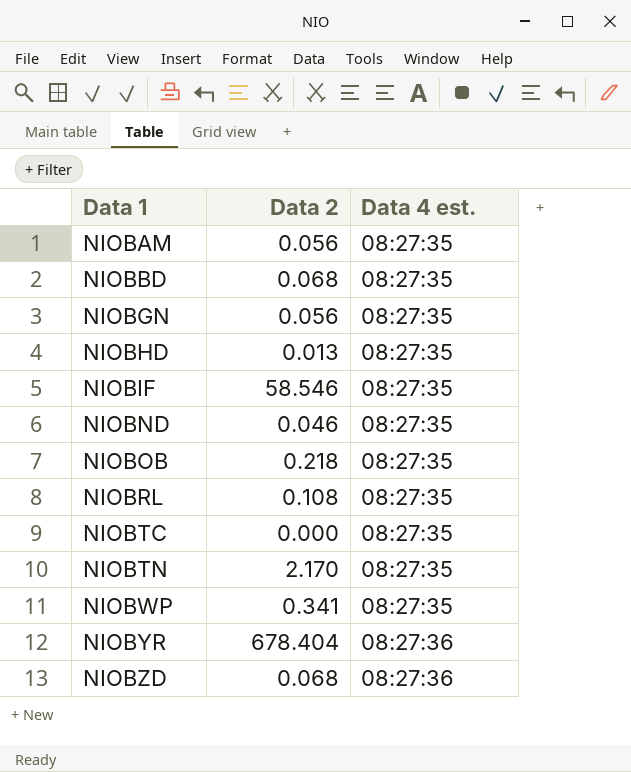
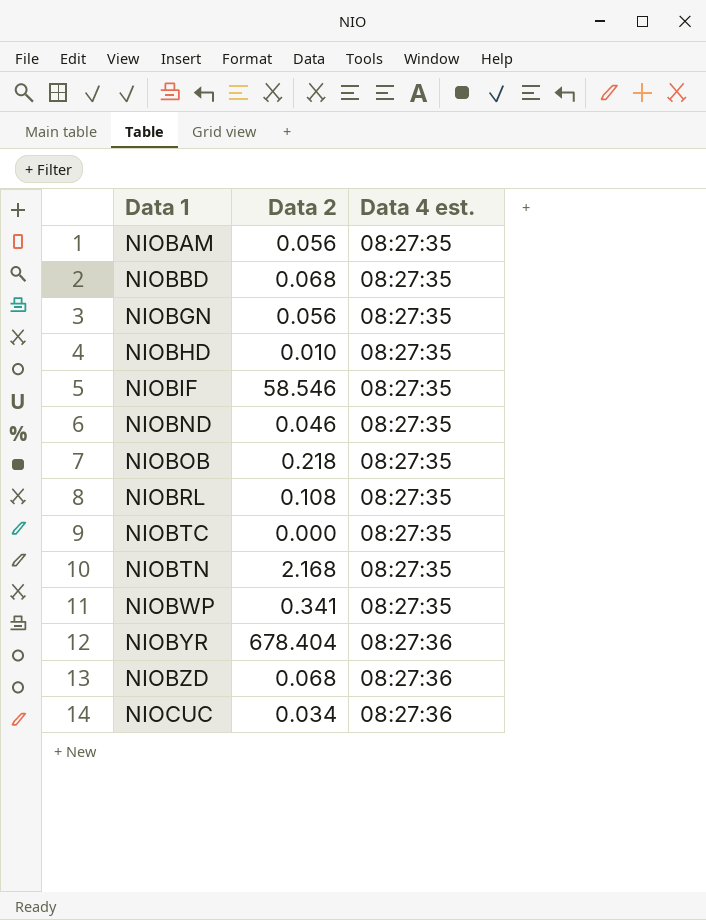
NIOBHD | Data 2: 0.013 -> 0.010
NIOBTN | Data 2: 2.170 -> 2.168
row NIOCUC: none -> 0.034 | 08:27:36

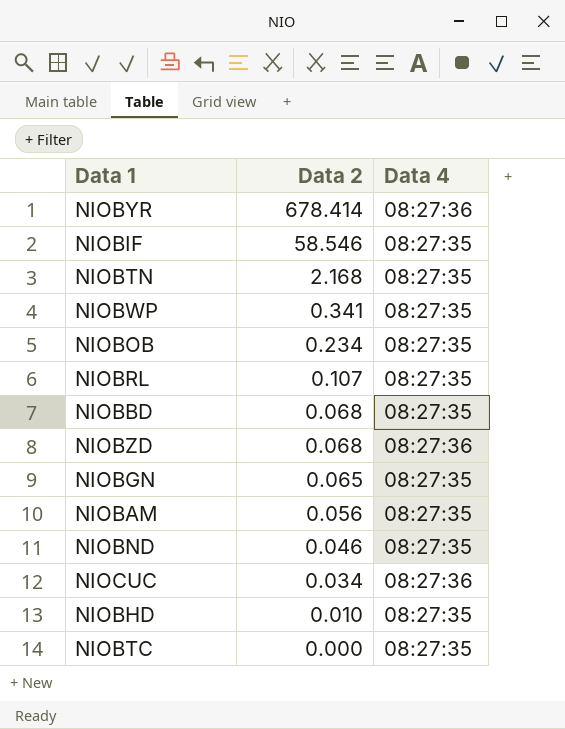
row order: Data 1 ascending -> Data 2 descending
column name: Data 4 est. -> Data 4
NIOBYR | Data 2: 678.404 -> 678.414
NIOBOB | Data 2: 0.218 -> 0.234
NIOBRL | Data 2: 0.108 -> 0.107
NIOBGN | Data 2: 0.056 -> 0.065

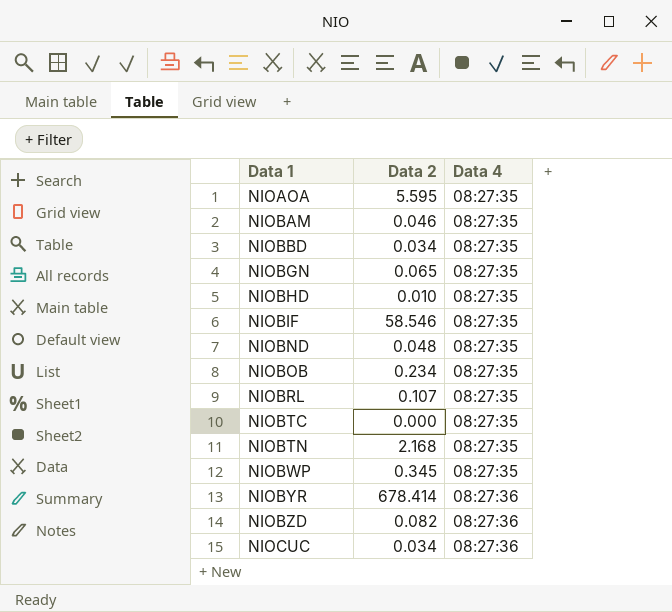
row order: Data 2 descending -> Data 1 ascending
row NIOAOA: none -> 5.595 | 08:27:35
NIOBAM | Data 2: 0.056 -> 0.046
NIOBBD | Data 2: 0.068 -> 0.034
NIOBND | Data 2: 0.046 -> 0.048
NIOBWP | Data 2: 0.341 -> 0.345
NIOBZD | Data 2: 0.068 -> 0.082

